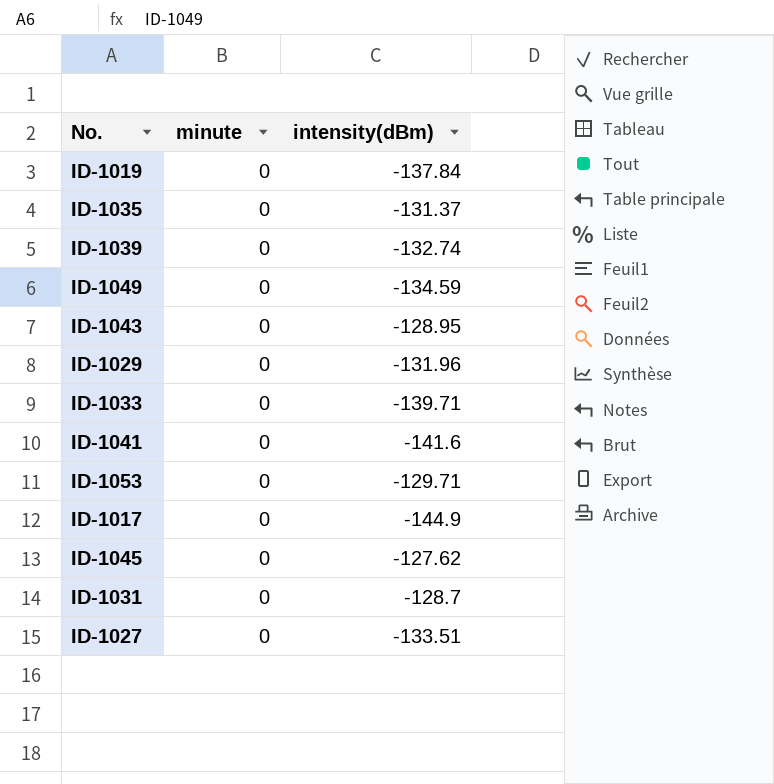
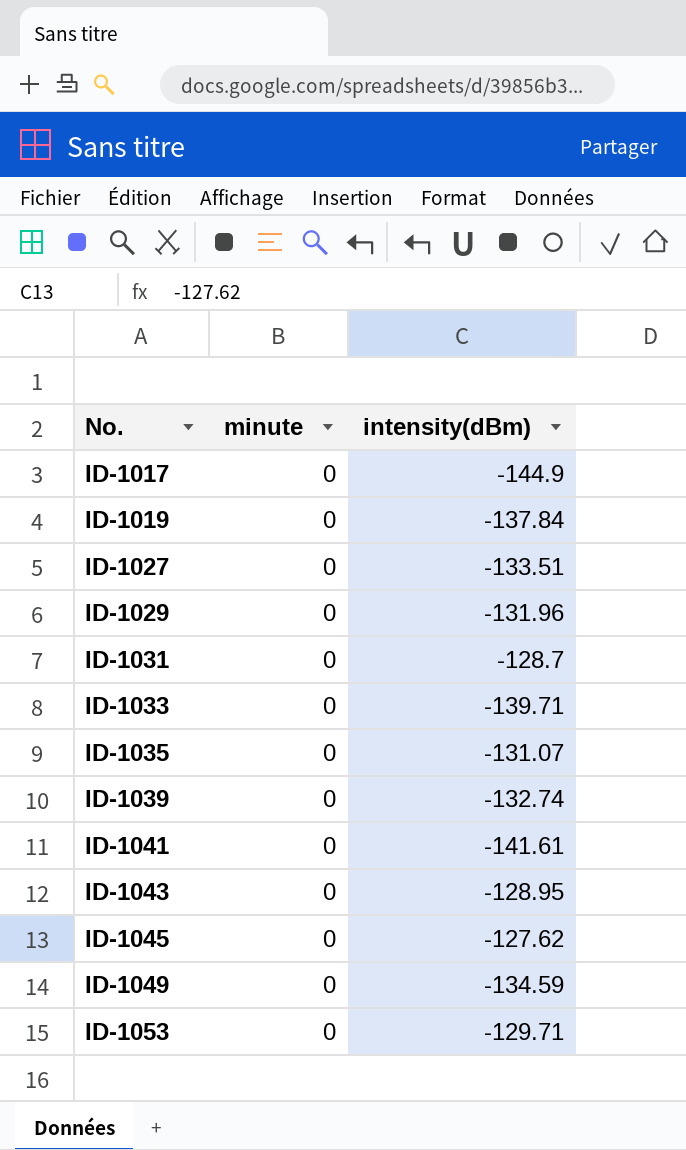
row order: none -> No. ascending
ID-1035 | intensity(dBm): -131.37 -> -131.07
ID-1041 | intensity(dBm): -141.6 -> -141.61

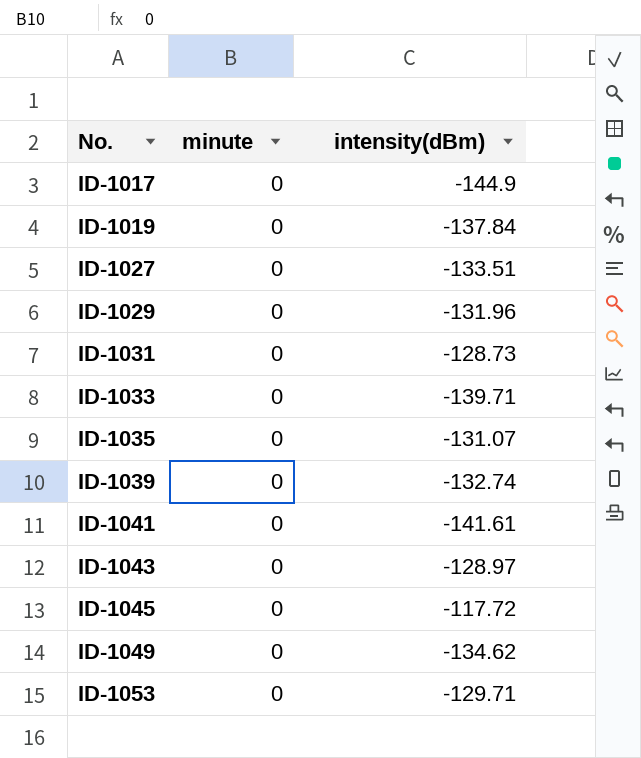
ID-1031 | intensity(dBm): -128.7 -> -128.73
ID-1043 | intensity(dBm): -128.95 -> -128.97
ID-1045 | intensity(dBm): -127.62 -> -117.72
ID-1049 | intensity(dBm): -134.59 -> -134.62

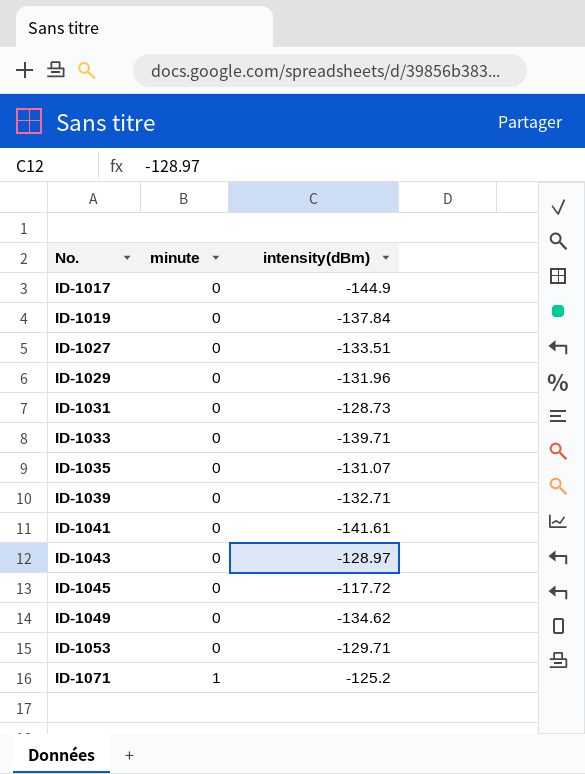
ID-1039 | intensity(dBm): -132.74 -> -132.71
row ID-1071: none -> 1 | -125.2

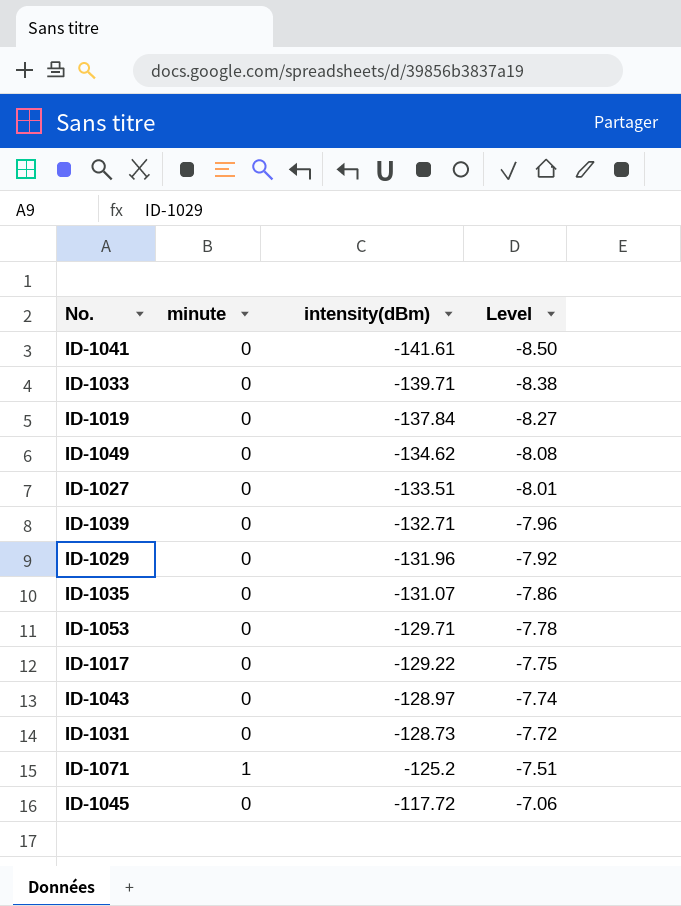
row order: No. ascending -> intensity(dBm) ascending
column Level | formula: none -> [intensity(dBm)] * 0.06
ID-1017 | intensity(dBm): -144.9 -> -129.22

